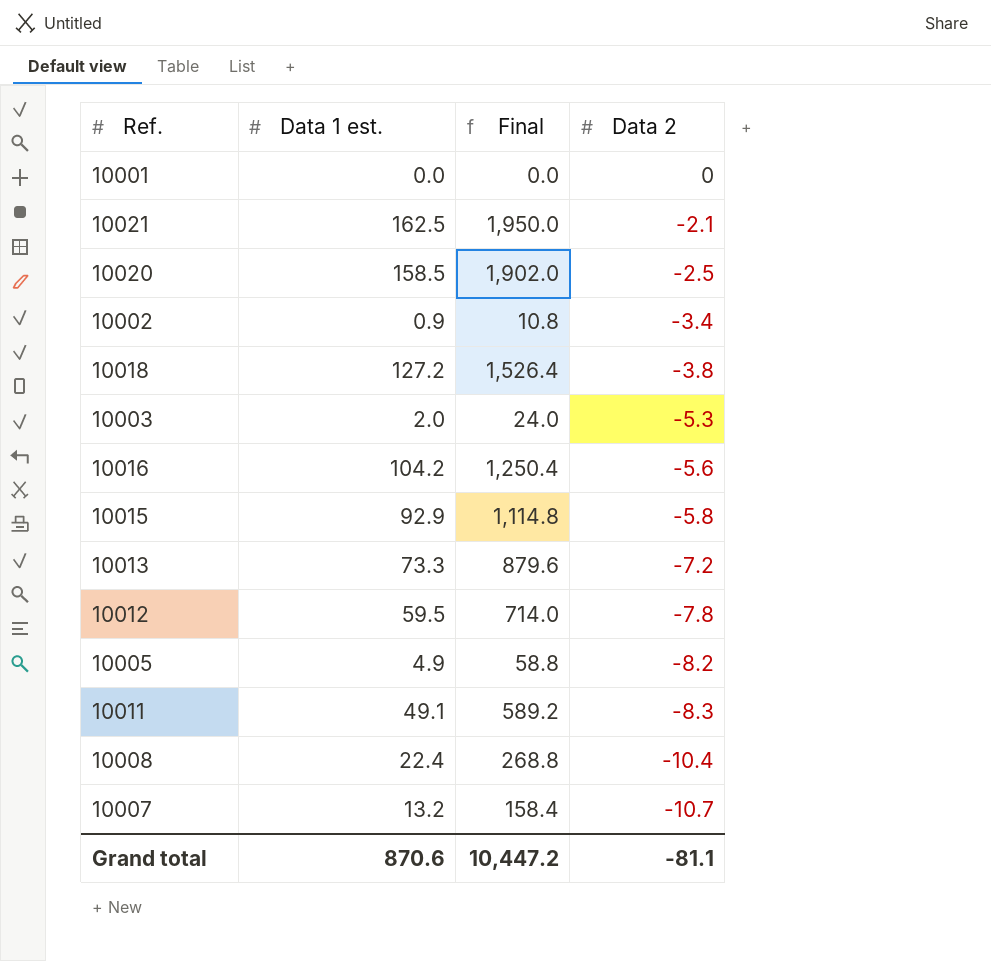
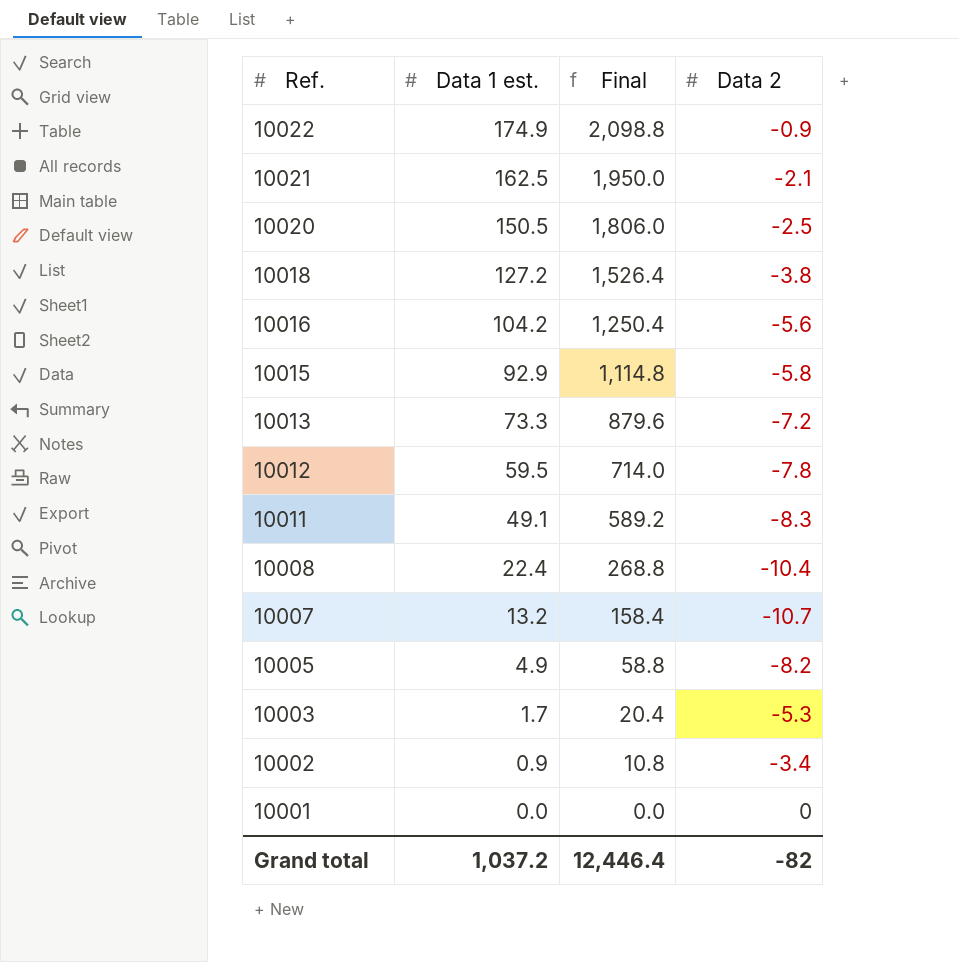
row order: Data 2 descending -> Ref. descending
row 10022: none -> 174.9 | 2,098.8 | -0.9
10020 | Data 1 est.: 158.5 -> 150.5
10020 | Final: 1,902.0 -> 1,806.0
10003 | Data 1 est.: 2.0 -> 1.7
10003 | Final: 24.0 -> 20.4
Grand total | Data 1 est.: 870.6 -> 1,037.2
Grand total | Final: 10,447.2 -> 12,446.4
Grand total | Data 2: -81.1 -> -82

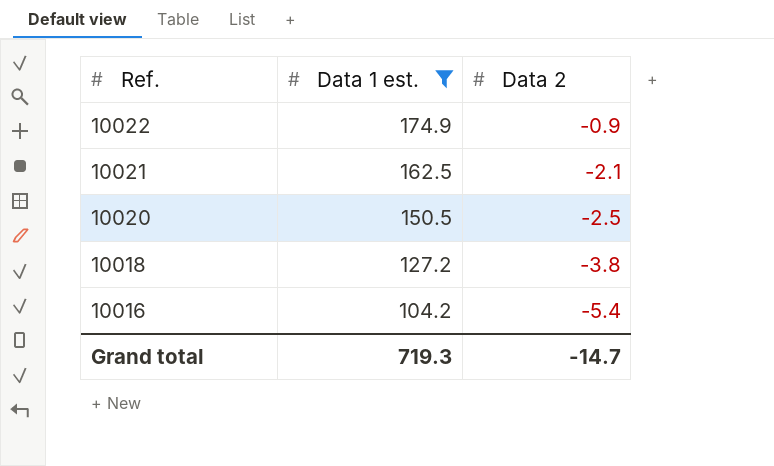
filter: none -> Data 1 est. >= 104.2
column Final | formula: [Data 1 est.] * 12 -> none
10016 | Data 2: -5.6 -> -5.4
Grand total | Data 1 est.: 1,037.2 -> 719.3
Grand total | Data 2: -82 -> -14.7

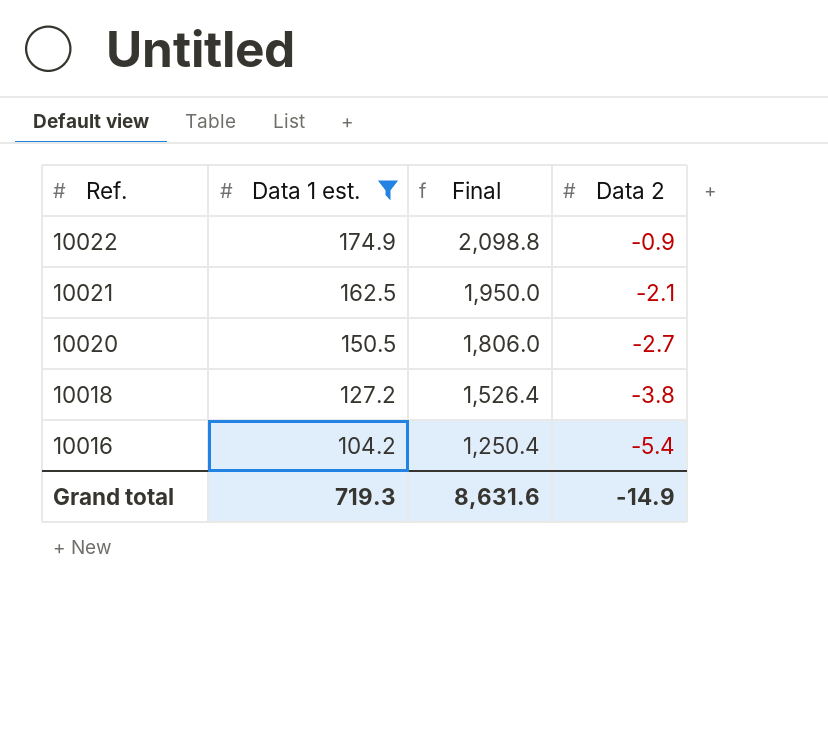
column Final | formula: none -> [Data 1 est.] * 12
10020 | Data 2: -2.5 -> -2.7
Grand total | Data 2: -14.7 -> -14.9

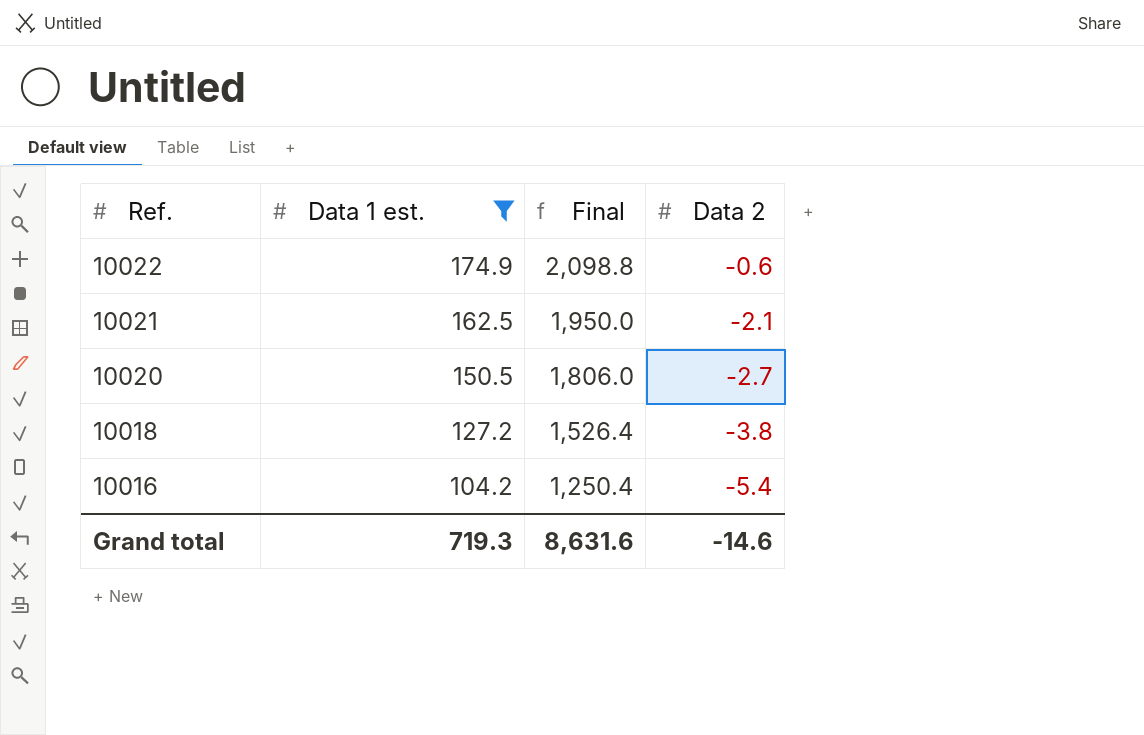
10022 | Data 2: -0.9 -> -0.6
Grand total | Data 2: -14.9 -> -14.6

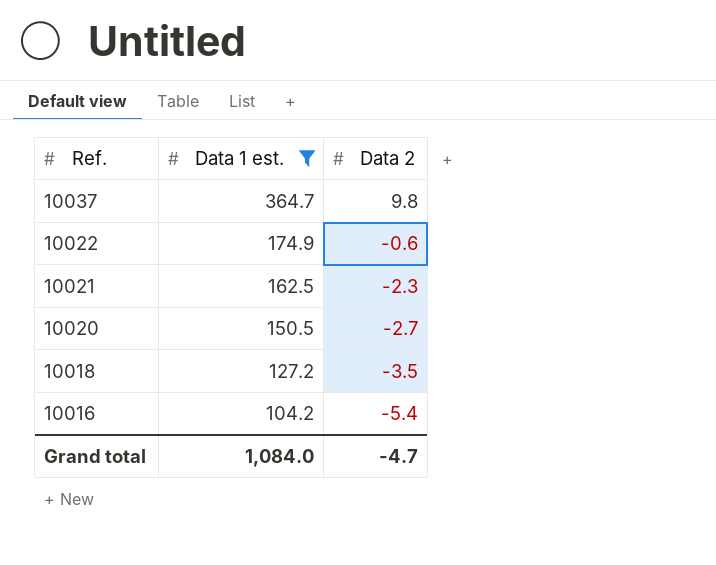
column Final | formula: [Data 1 est.] * 12 -> none
row 10037: none -> 364.7 | 9.8
10021 | Data 2: -2.1 -> -2.3
10018 | Data 2: -3.8 -> -3.5
Grand total | Data 1 est.: 719.3 -> 1,084.0
Grand total | Data 2: -14.6 -> -4.7

